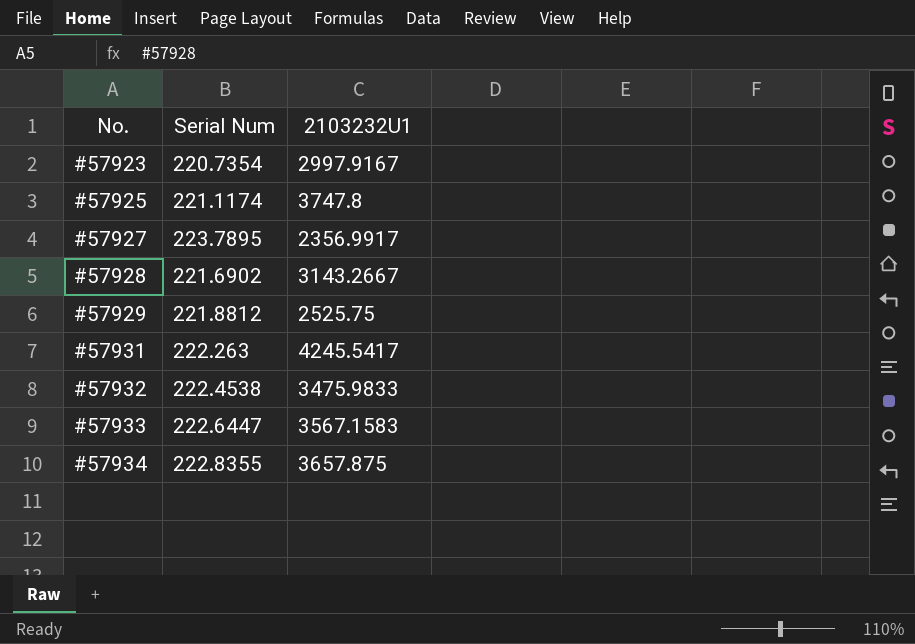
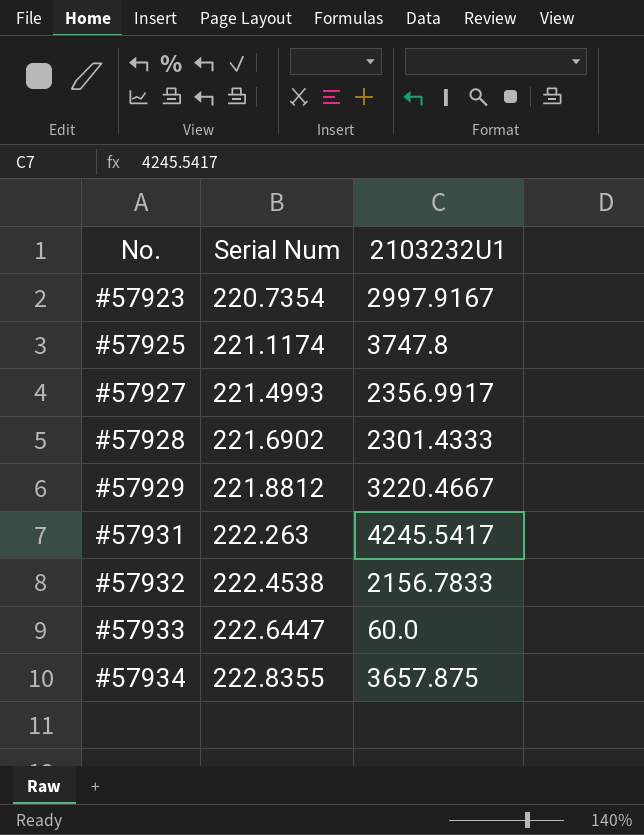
#57927 | Serial Num: 223.7895 -> 221.4993
#57928 | 2103232U1: 3143.2667 -> 2301.4333
#57929 | 2103232U1: 2525.75 -> 3220.4667
#57932 | 2103232U1: 3475.9833 -> 2156.7833
#57933 | 2103232U1: 3567.1583 -> 60.0

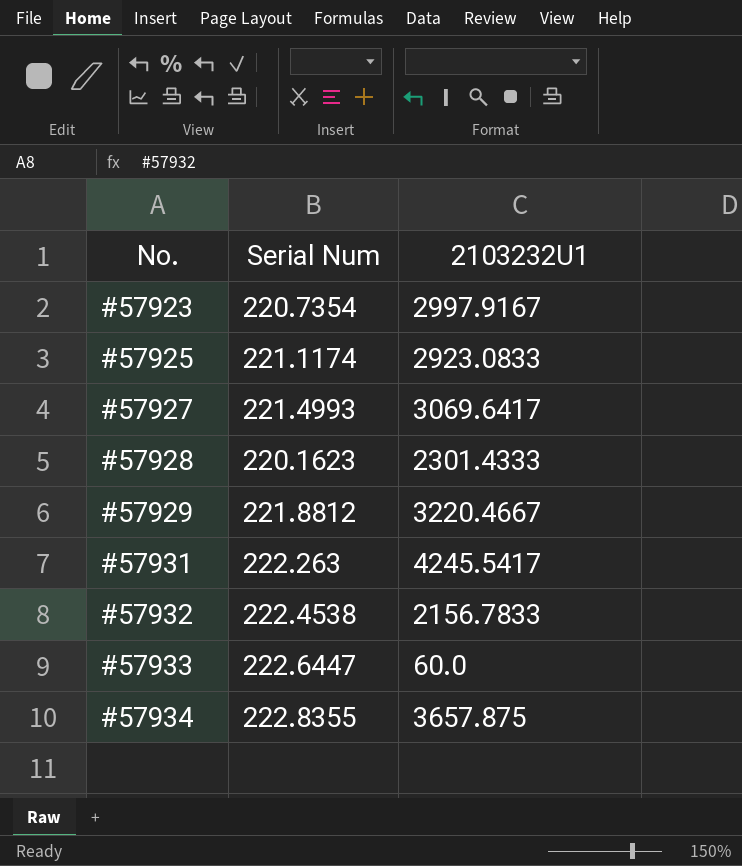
#57925 | 2103232U1: 3747.8 -> 2923.0833
#57927 | 2103232U1: 2356.9917 -> 3069.6417
#57928 | Serial Num: 221.6902 -> 220.1623

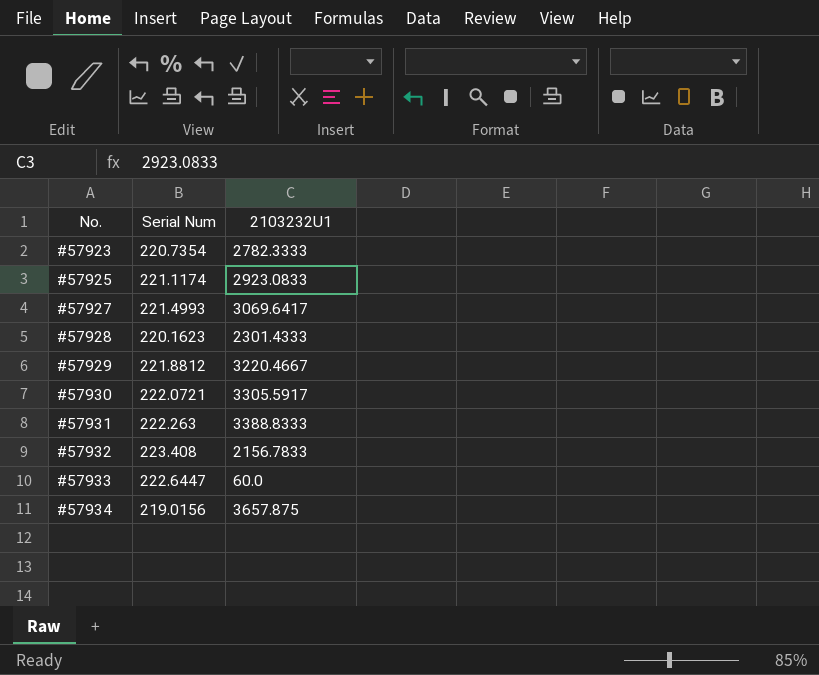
#57923 | 2103232U1: 2997.9167 -> 2782.3333
row #57930: none -> 222.0721 | 3305.5917
#57931 | 2103232U1: 4245.5417 -> 3388.8333
#57932 | Serial Num: 222.4538 -> 223.408
#57934 | Serial Num: 222.8355 -> 219.0156

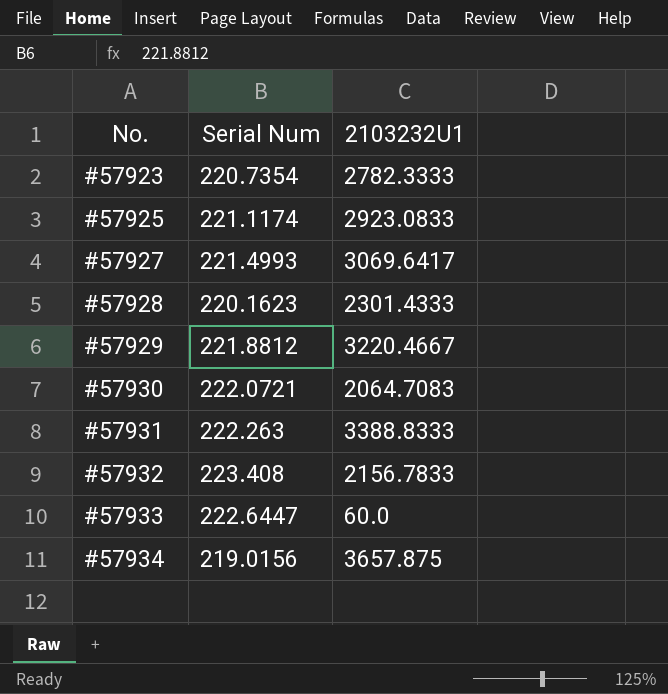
#57930 | 2103232U1: 3305.5917 -> 2064.7083

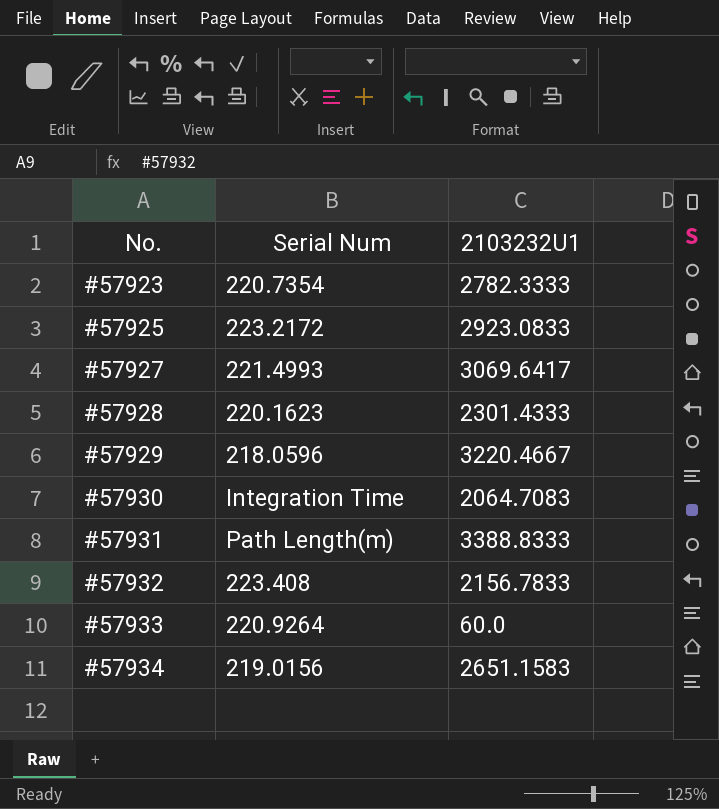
#57925 | Serial Num: 221.1174 -> 223.2172
#57929 | Serial Num: 221.8812 -> 218.0596
#57930 | Serial Num: 222.0721 -> Integration Time
#57931 | Serial Num: 222.263 -> Path Length(m)
#57933 | Serial Num: 222.6447 -> 220.9264
#57934 | 2103232U1: 3657.875 -> 2651.1583

